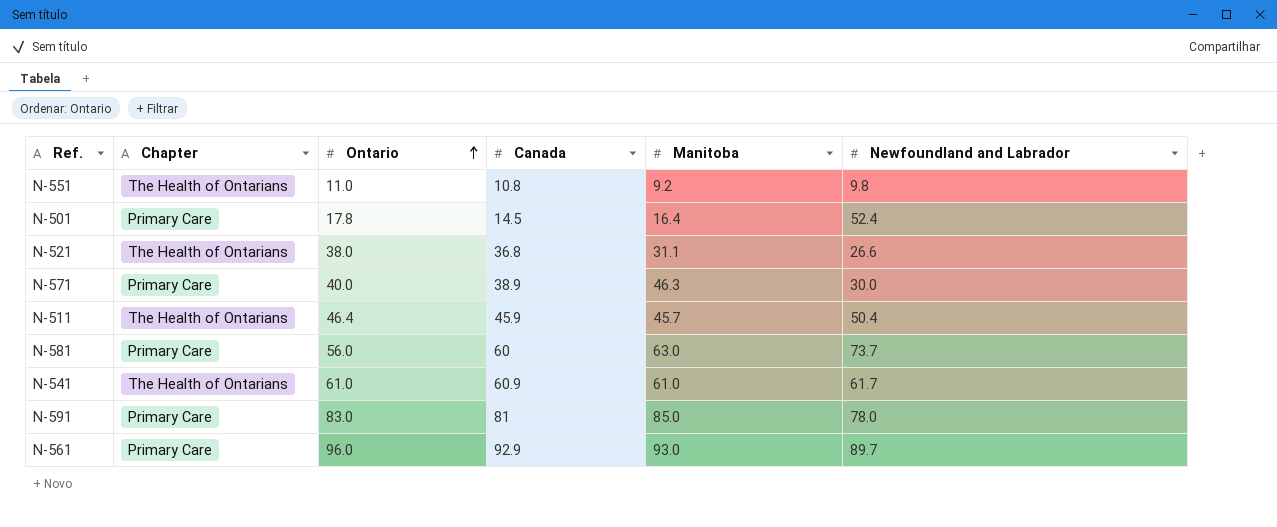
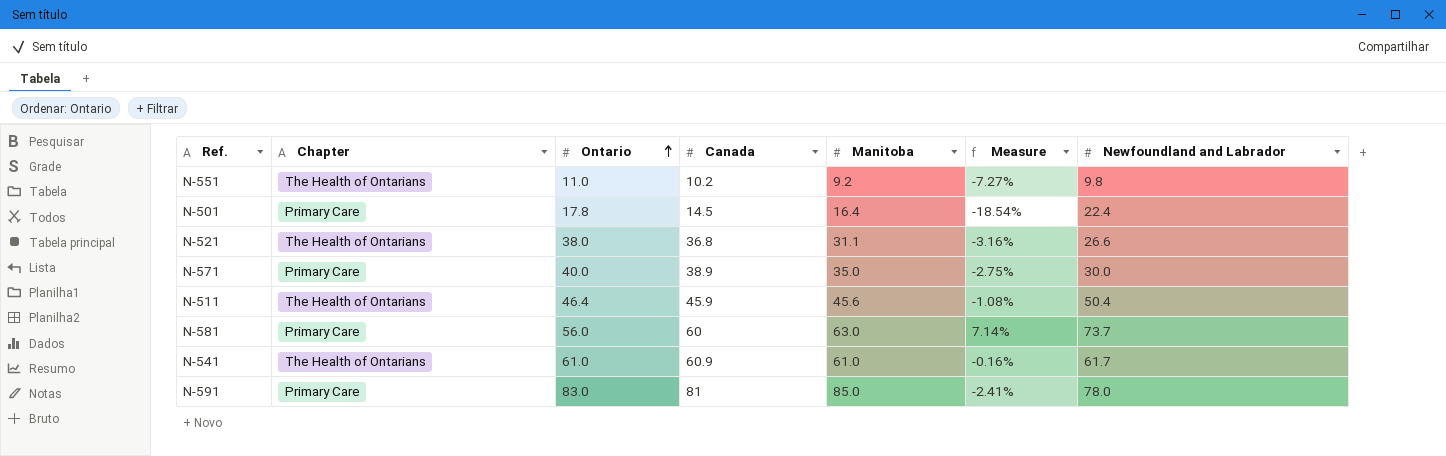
column Measure | formula: none -> ([Canada] - [Ontario]) / [Ontario]
row N-561: Primary Care | 96.0 | 92.9 | 93.0 | 89.7 -> none
N-551 | Canada: 10.8 -> 10.2
N-501 | Newfoundland and Labrador: 52.4 -> 22.4
N-571 | Manitoba: 46.3 -> 35.0
N-511 | Manitoba: 45.7 -> 45.6

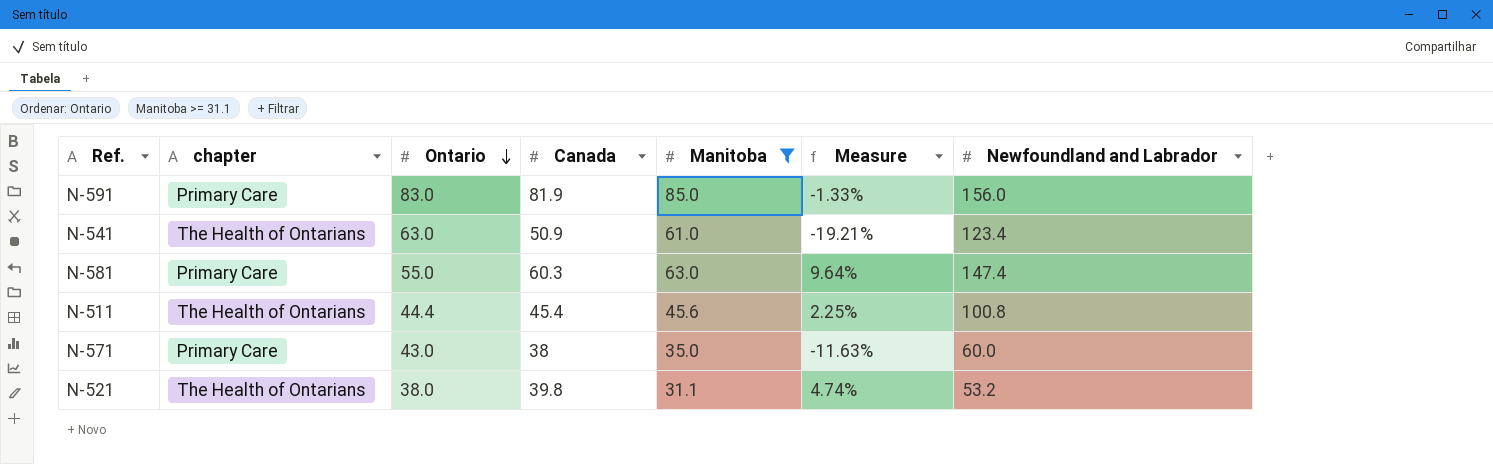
filter: none -> Manitoba >= 31.1
row order: Ontario ascending -> Ontario descending
column name: Chapter -> chapter
N-591 | Canada: 81 -> 81.9
N-591 | Measure: -2.41% -> -1.33%
N-591 | Newfoundland and Labrador: 78.0 -> 156.0
N-541 | Ontario: 61.0 -> 63.0
N-541 | Canada: 60.9 -> 50.9
N-541 | Measure: -0.16% -> -19.21%
N-541 | Newfoundland and Labrador: 61.7 -> 123.4
N-581 | Ontario: 56.0 -> 55.0
N-581 | Canada: 60 -> 60.3
N-581 | Measure: 7.14% -> 9.64%
N-581 | Newfoundland and Labrador: 73.7 -> 147.4
N-511 | Ontario: 46.4 -> 44.4
N-511 | Canada: 45.9 -> 45.4
N-511 | Measure: -1.08% -> 2.25%
N-511 | Newfoundland and Labrador: 50.4 -> 100.8
N-571 | Ontario: 40.0 -> 43.0
N-571 | Canada: 38.9 -> 38
N-571 | Measure: -2.75% -> -11.63%
N-571 | Newfoundland and Labrador: 30.0 -> 60.0
N-521 | Canada: 36.8 -> 39.8
N-521 | Measure: -3.16% -> 4.74%
N-521 | Newfoundland and Labrador: 26.6 -> 53.2

